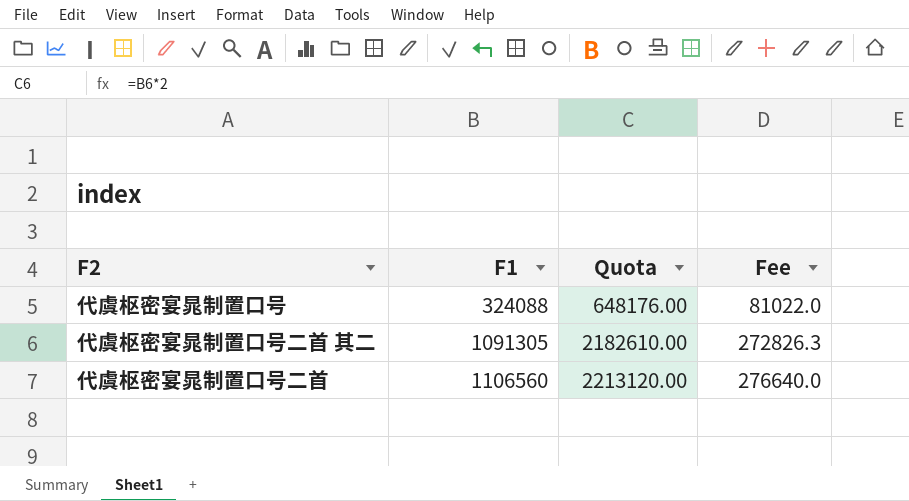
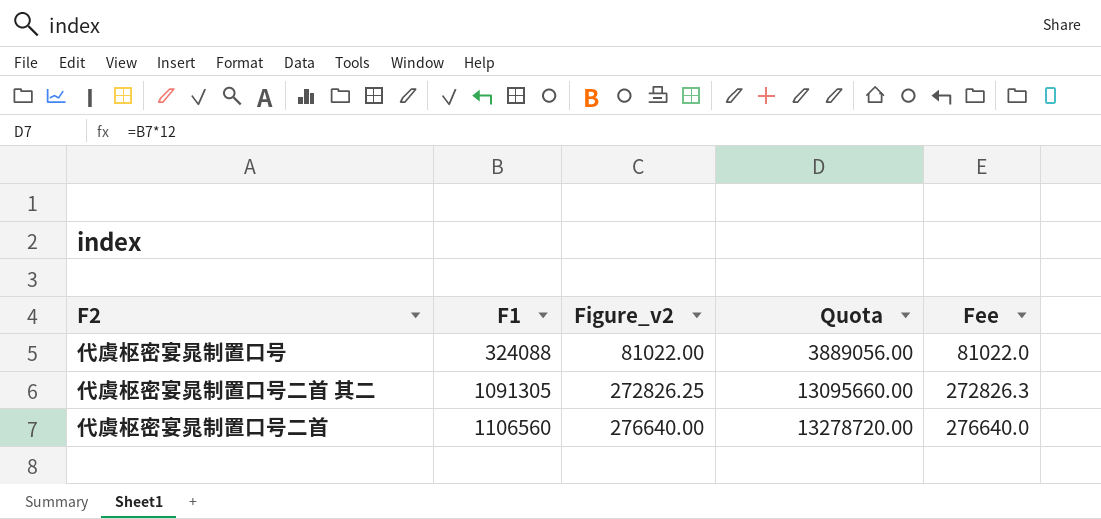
column Figure_v2 | formula: none -> [F1] * 0.25
column Quota | formula: [F1] * 2 -> [F1] * 12

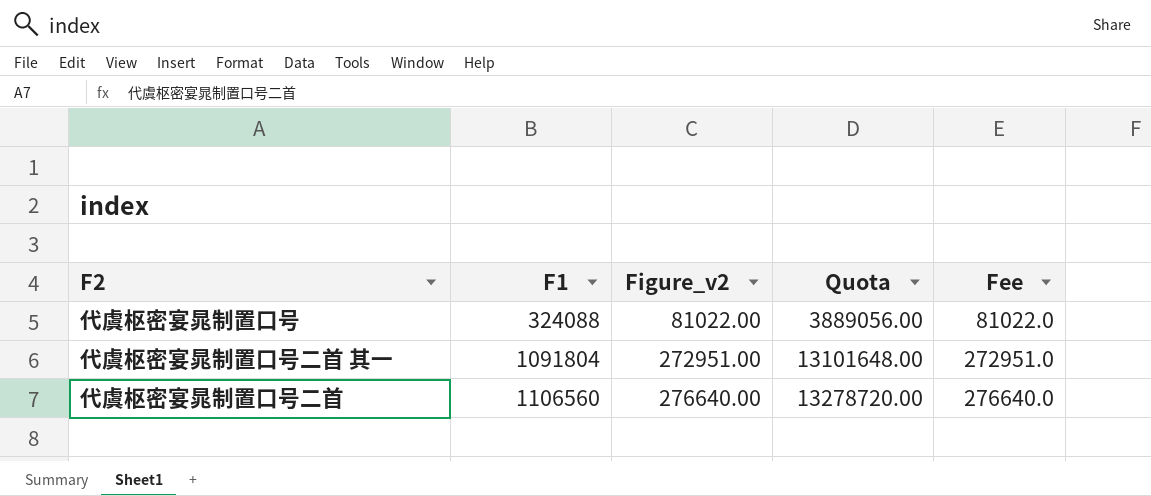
row 代虞枢密宴晁制置口号二首 其二: 1091305 | 272826.25 | 13095660.00 | 272826.3 -> none
row 代虞枢密宴晁制置口号二首 其一: none -> 1091804 | 272951.00 | 13101648.00 | 272951.0

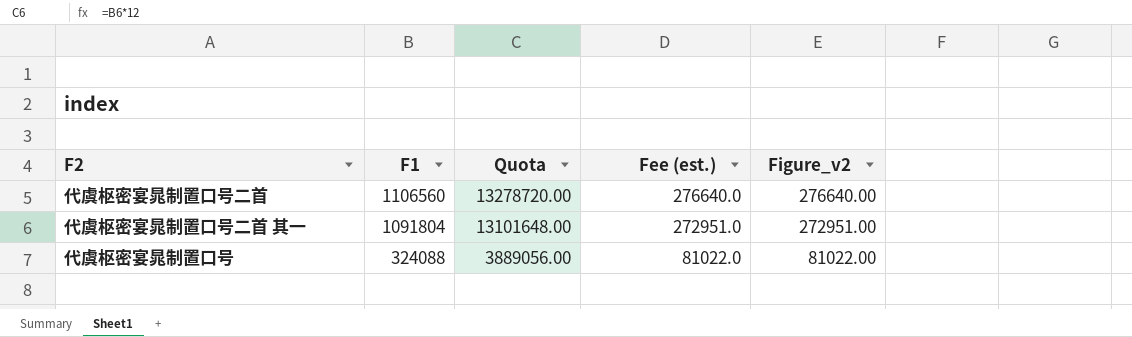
row order: F1 ascending -> F1 descending
column name: Fee -> Fee (est.)
column Figure_v2 | position: 3 -> 5

